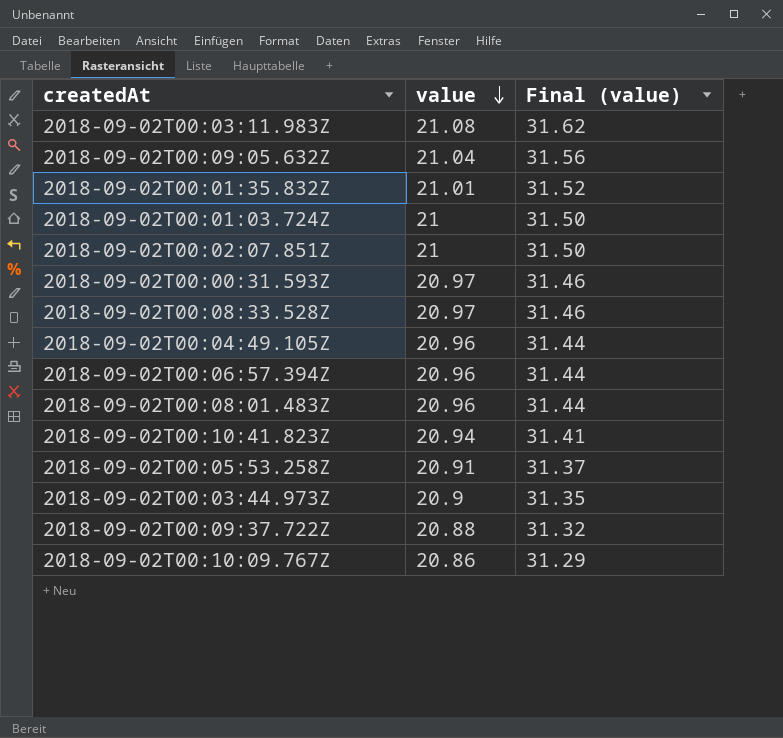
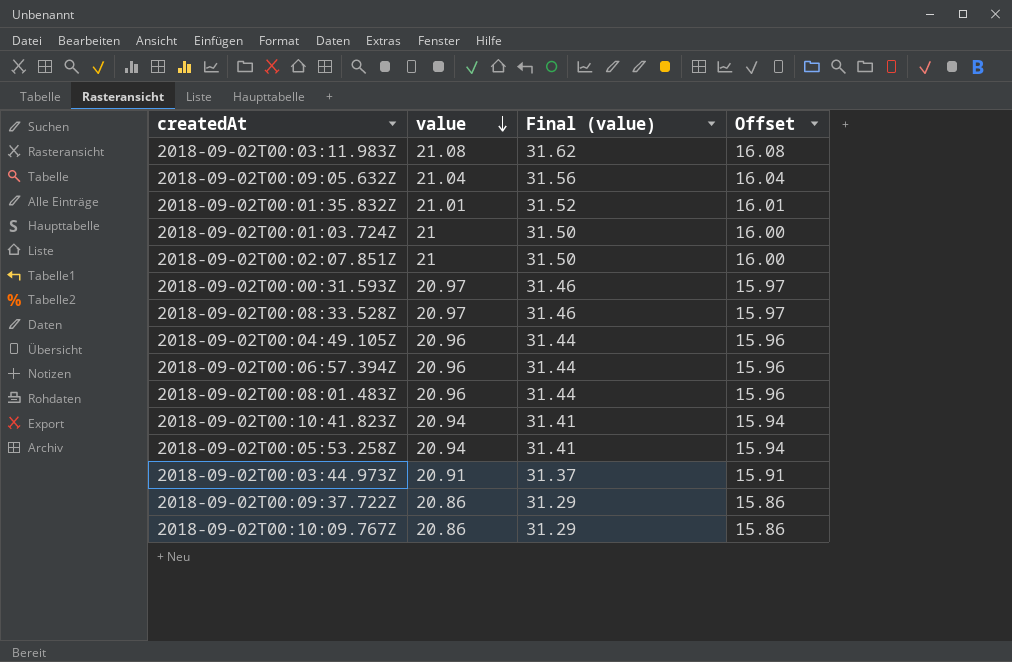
column Offset | formula: none -> [value] - 5
2018-09-02T00:05:53.258Z | value: 20.91 -> 20.94
2018-09-02T00:05:53.258Z | Final (value): 31.37 -> 31.41
2018-09-02T00:03:44.973Z | value: 20.9 -> 20.91
2018-09-02T00:03:44.973Z | Final (value): 31.35 -> 31.37
2018-09-02T00:09:37.722Z | value: 20.88 -> 20.86
2018-09-02T00:09:37.722Z | Final (value): 31.32 -> 31.29

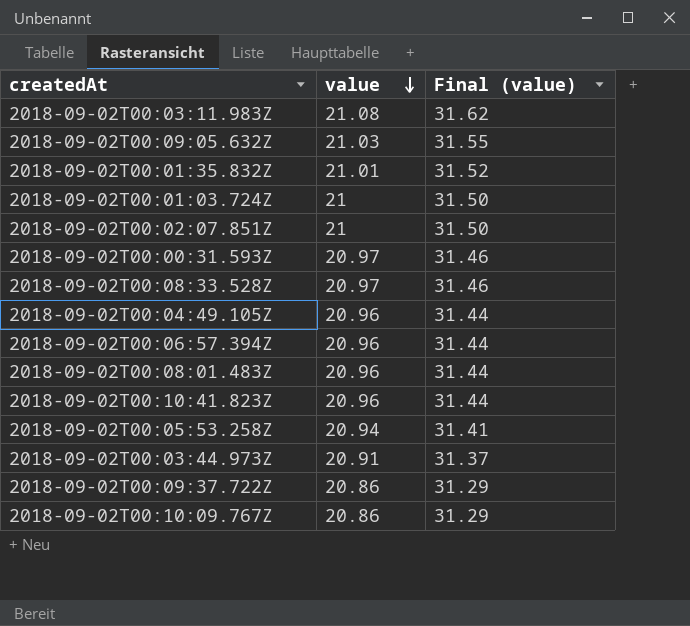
column Offset | formula: [value] - 5 -> none
2018-09-02T00:09:05.632Z | value: 21.04 -> 21.03
2018-09-02T00:09:05.632Z | Final (value): 31.56 -> 31.55
2018-09-02T00:10:41.823Z | value: 20.94 -> 20.96
2018-09-02T00:10:41.823Z | Final (value): 31.41 -> 31.44

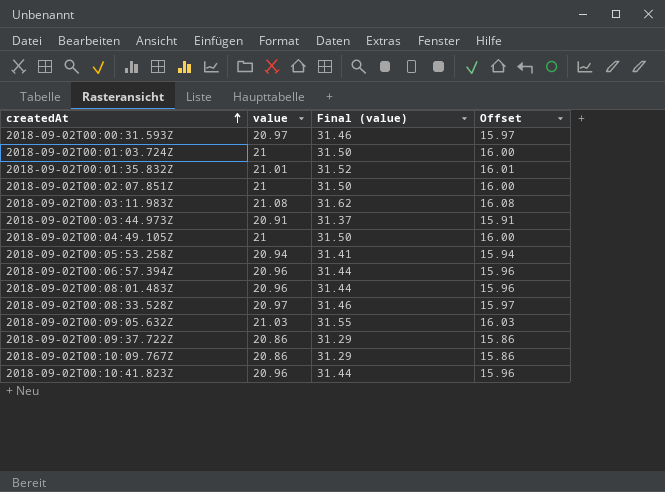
row order: value descending -> createdAt ascending
column Offset | formula: none -> [value] - 5
2018-09-02T00:04:49.105Z | value: 20.96 -> 21
2018-09-02T00:04:49.105Z | Final (value): 31.44 -> 31.50

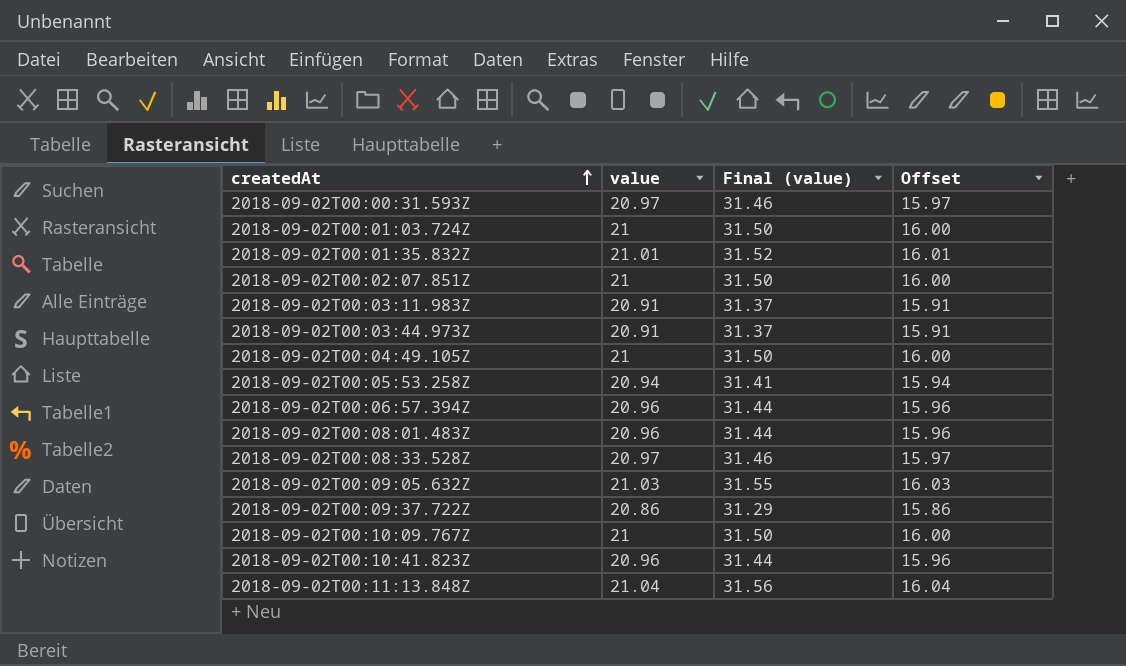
2018-09-02T00:03:11.983Z | value: 21.08 -> 20.91
2018-09-02T00:03:11.983Z | Final (value): 31.62 -> 31.37
2018-09-02T00:03:11.983Z | Offset: 16.08 -> 15.91
2018-09-02T00:10:09.767Z | value: 20.86 -> 21
2018-09-02T00:10:09.767Z | Final (value): 31.29 -> 31.50
2018-09-02T00:10:09.767Z | Offset: 15.86 -> 16.00
row 2018-09-02T00:11:13.848Z: none -> 21.04 | 31.56 | 16.04

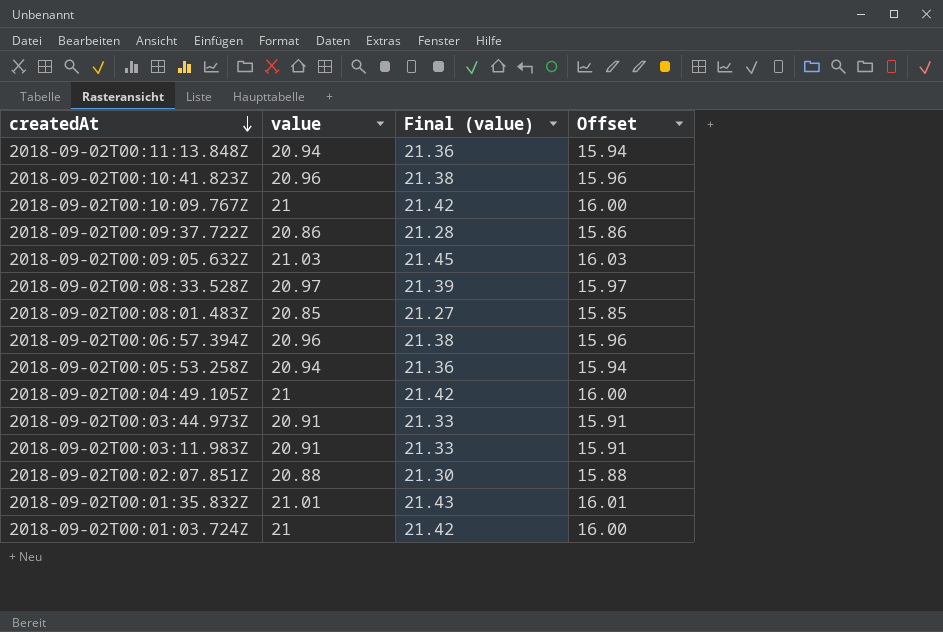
row order: createdAt ascending -> createdAt descending
column Final (value) | formula: [value] * 1.5 -> [value] * 1.02
row 2018-09-02T00:00:31.593Z: 20.97 | 31.46 | 15.97 -> none
2018-09-02T00:11:13.848Z | value: 21.04 -> 20.94
2018-09-02T00:11:13.848Z | Offset: 16.04 -> 15.94
2018-09-02T00:08:01.483Z | value: 20.96 -> 20.85
2018-09-02T00:08:01.483Z | Offset: 15.96 -> 15.85
2018-09-02T00:02:07.851Z | value: 21 -> 20.88
2018-09-02T00:02:07.851Z | Offset: 16.00 -> 15.88

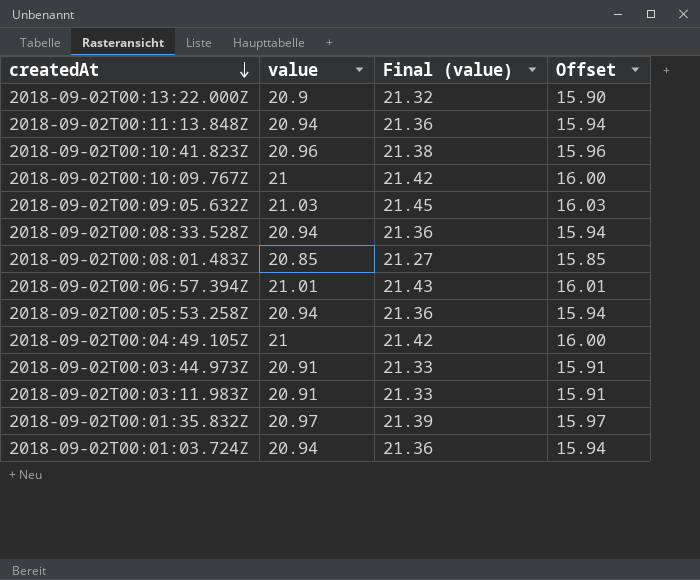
row 2018-09-02T00:09:37.722Z: 20.86 | 21.28 | 15.86 -> none
row 2018-09-02T00:02:07.851Z: 20.88 | 21.30 | 15.88 -> none
row 2018-09-02T00:13:22.000Z: none -> 20.9 | 21.32 | 15.90
2018-09-02T00:08:33.528Z | value: 20.97 -> 20.94
2018-09-02T00:08:33.528Z | Final (value): 21.39 -> 21.36
2018-09-02T00:08:33.528Z | Offset: 15.97 -> 15.94
2018-09-02T00:06:57.394Z | value: 20.96 -> 21.01
2018-09-02T00:06:57.394Z | Final (value): 21.38 -> 21.43
2018-09-02T00:06:57.394Z | Offset: 15.96 -> 16.01
2018-09-02T00:01:35.832Z | value: 21.01 -> 20.97
2018-09-02T00:01:35.832Z | Final (value): 21.43 -> 21.39
2018-09-02T00:01:35.832Z | Offset: 16.01 -> 15.97
2018-09-02T00:01:03.724Z | value: 21 -> 20.94
2018-09-02T00:01:03.724Z | Final (value): 21.42 -> 21.36
2018-09-02T00:01:03.724Z | Offset: 16.00 -> 15.94

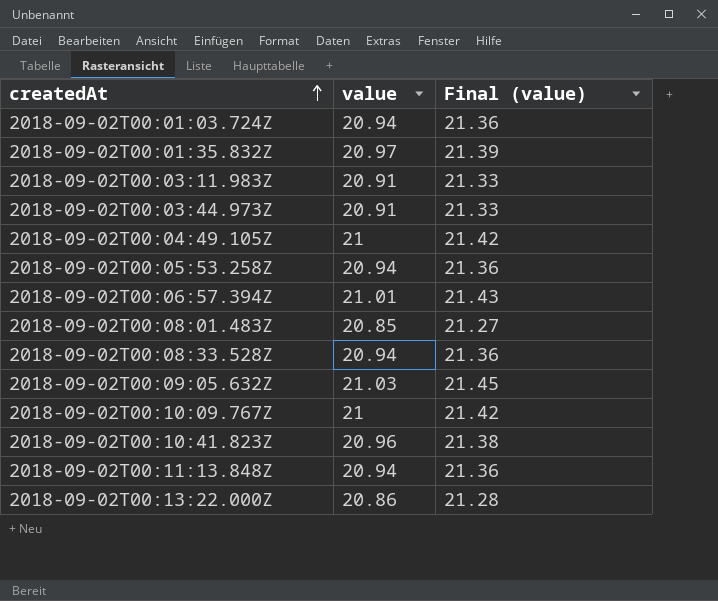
row order: createdAt descending -> createdAt ascending
column Offset | formula: [value] - 5 -> none
2018-09-02T00:13:22.000Z | value: 20.9 -> 20.86
2018-09-02T00:13:22.000Z | Final (value): 21.32 -> 21.28

